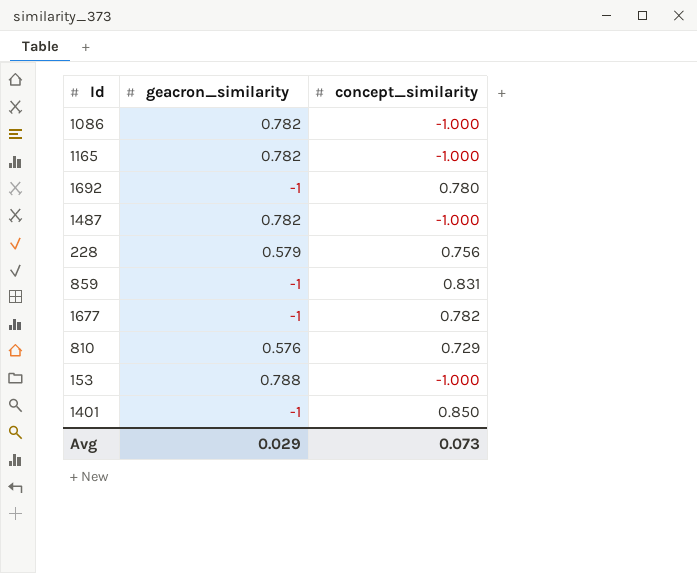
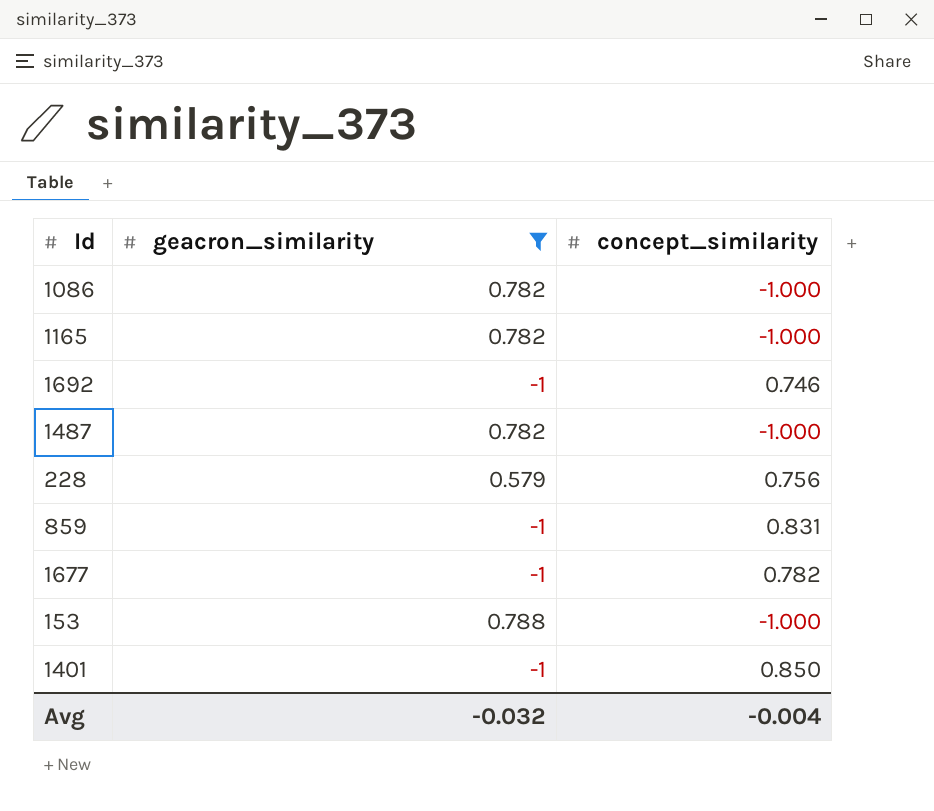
filter: none -> geacron_similarity != 0.576
1692 | concept_similarity: 0.780 -> 0.746
Avg | geacron_similarity: 0.029 -> -0.032
Avg | concept_similarity: 0.073 -> -0.004

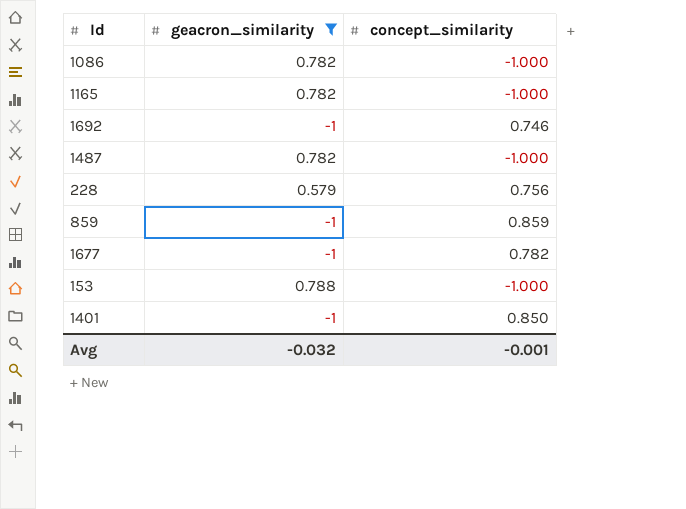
859 | concept_similarity: 0.831 -> 0.859
Avg | concept_similarity: -0.004 -> -0.001

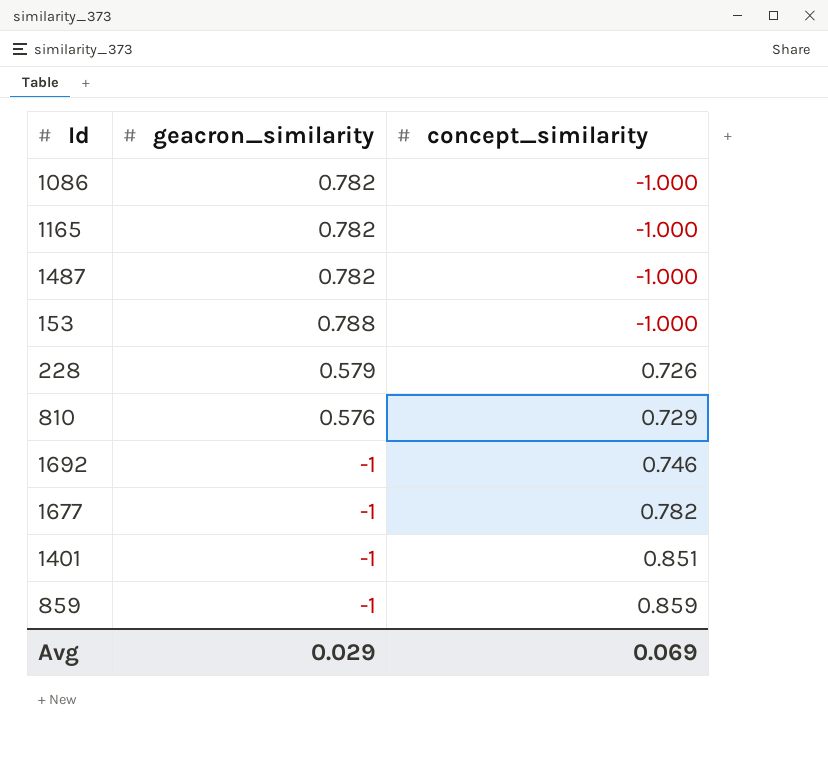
filter: geacron_similarity != 0.576 -> none
row order: none -> concept_similarity ascending
228 | concept_similarity: 0.756 -> 0.726
1401 | concept_similarity: 0.850 -> 0.851
Avg | geacron_similarity: -0.032 -> 0.029
Avg | concept_similarity: -0.001 -> 0.069

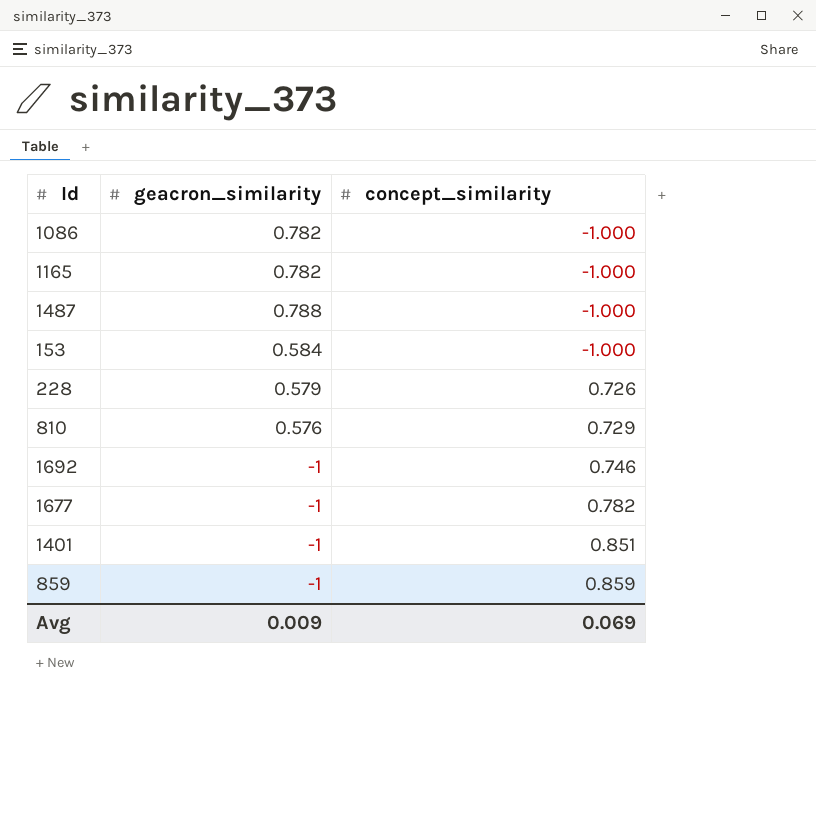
1487 | geacron_similarity: 0.782 -> 0.788
153 | geacron_similarity: 0.788 -> 0.584
Avg | geacron_similarity: 0.029 -> 0.009

